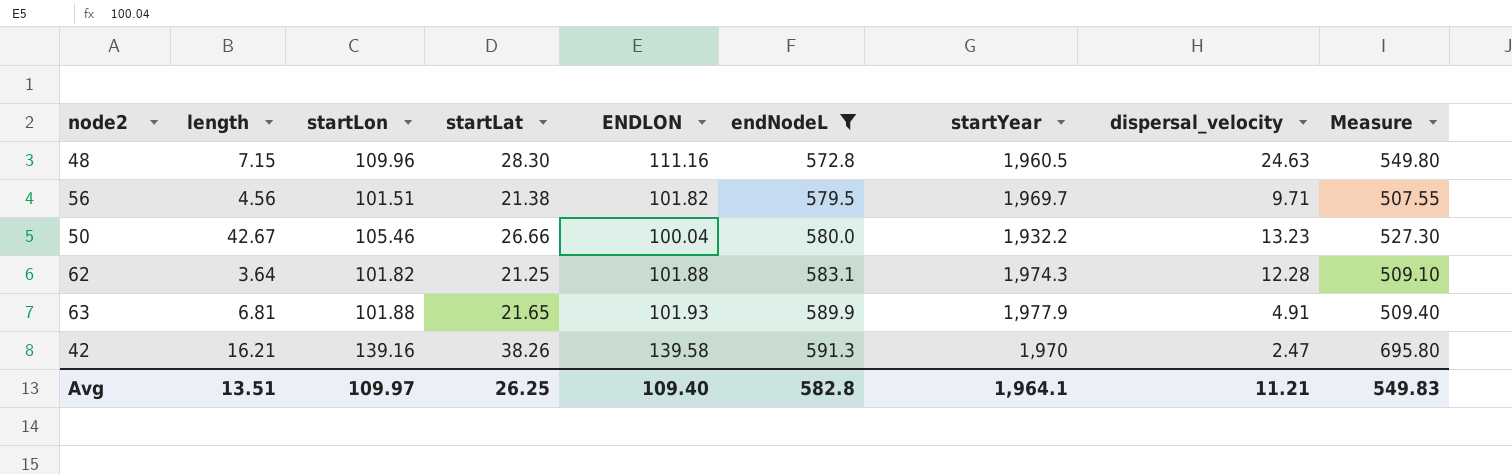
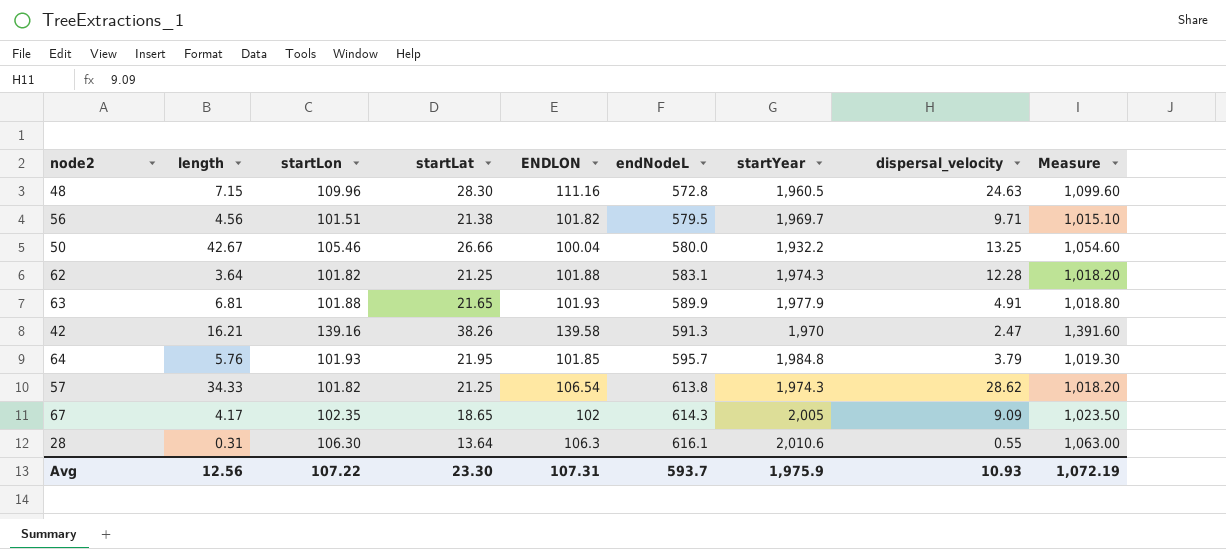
filter: endNodeL <= 591.3 -> none
column Measure | formula: [startLon] * 5 -> [startLon] * 10
50 | dispersal_velocity: 13.23 -> 13.25
Avg | length: 13.51 -> 12.56
Avg | startLon: 109.97 -> 107.22
Avg | startLat: 26.25 -> 23.30
Avg | ENDLON: 109.40 -> 107.31
Avg | endNodeL: 582.8 -> 593.7
Avg | startYear: 1,964.1 -> 1,975.9
Avg | dispersal_velocity: 11.21 -> 10.93
Avg | Measure: 549.83 -> 1,072.19

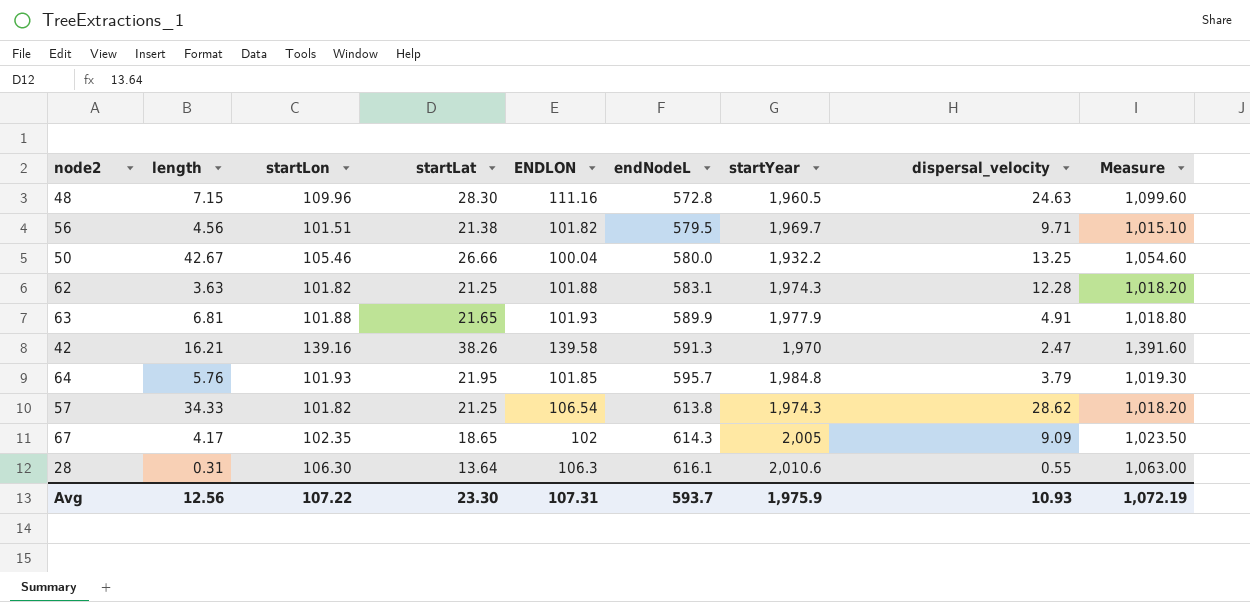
62 | length: 3.64 -> 3.63

